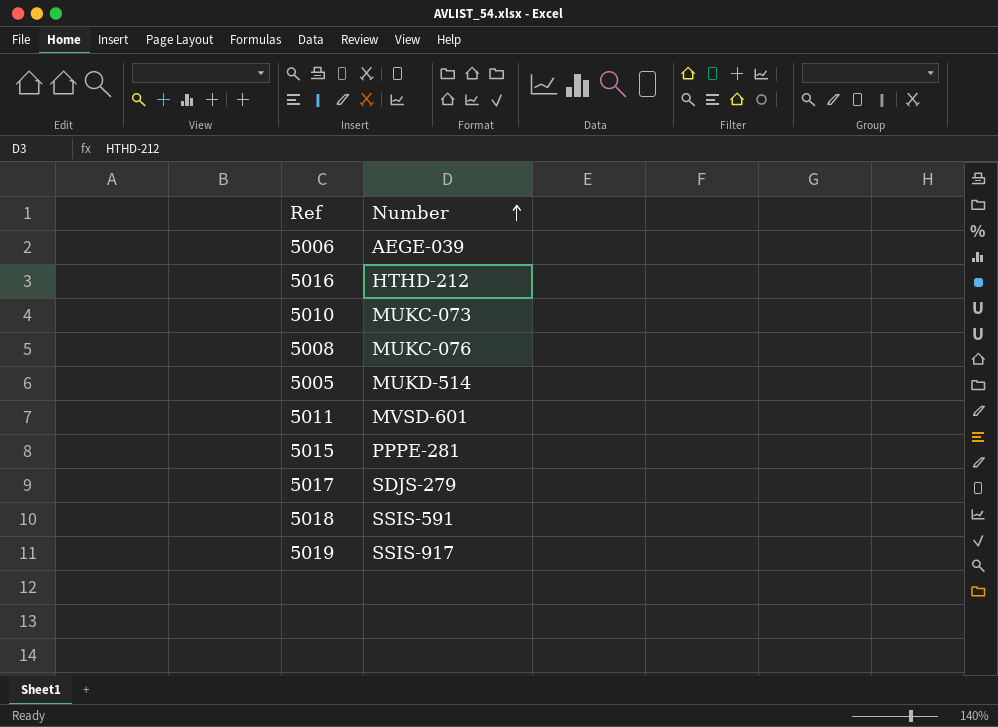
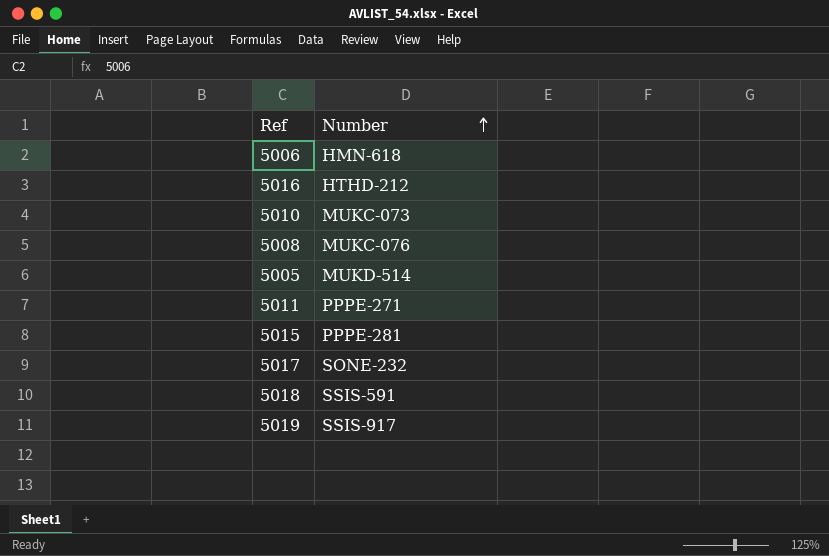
5006 | Number: AEGE-039 -> HMN-618
5011 | Number: MVSD-601 -> PPPE-271
5017 | Number: SDJS-279 -> SONE-232

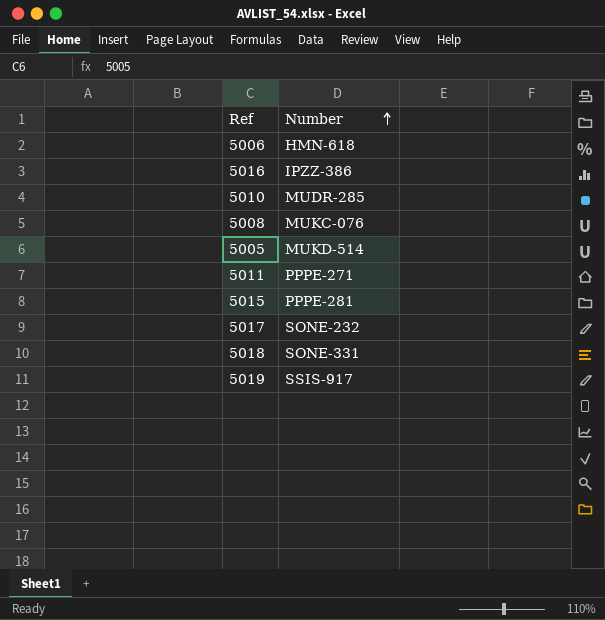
5016 | Number: HTHD-212 -> IPZZ-386
5010 | Number: MUKC-073 -> MUDR-285
5018 | Number: SSIS-591 -> SONE-331

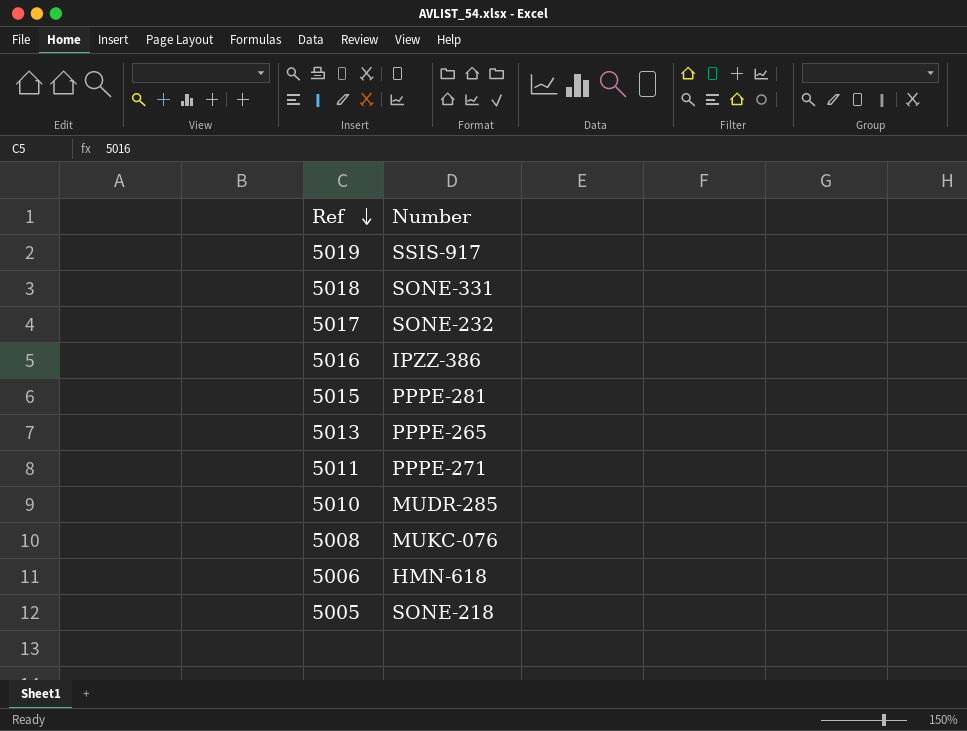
row order: Number ascending -> Ref descending
row 5013: none -> PPPE-265
5005 | Number: MUKD-514 -> SONE-218

